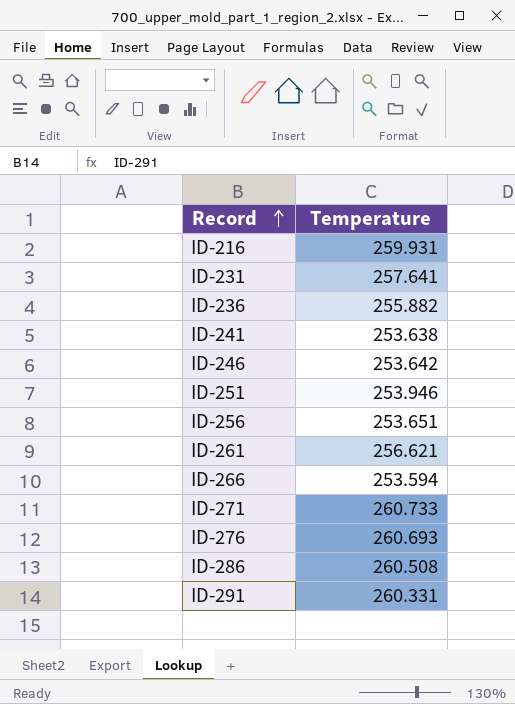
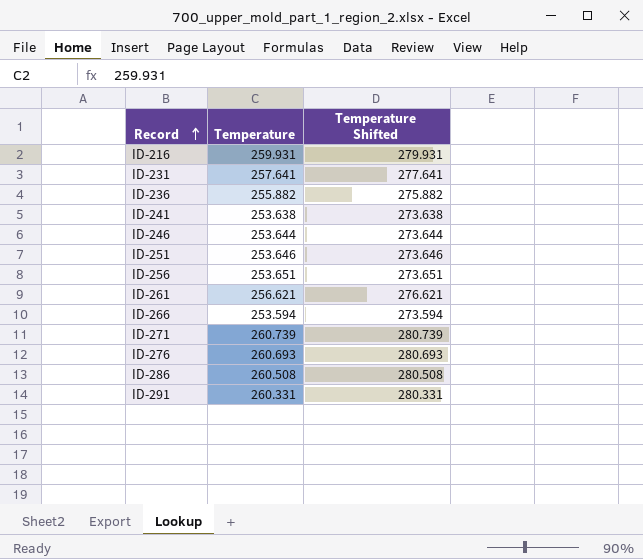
column Temperature Shifted | formula: none -> [Temperature] + 20
ID-246 | Temperature: 253.642 -> 253.644
ID-251 | Temperature: 253.946 -> 253.646
ID-271 | Temperature: 260.733 -> 260.739

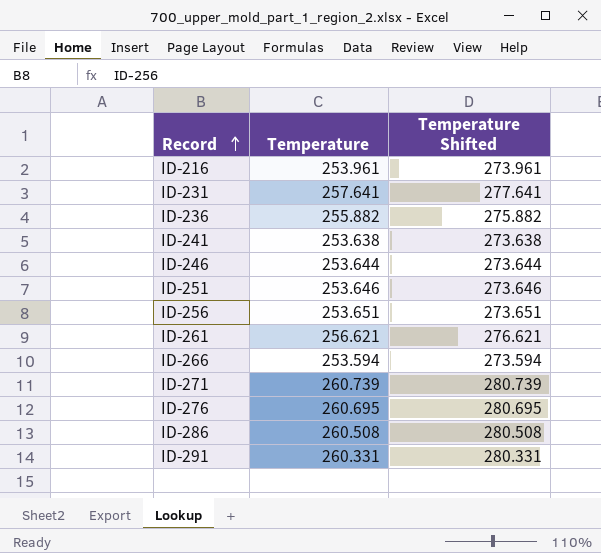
ID-216 | Temperature: 259.931 -> 253.961
ID-216 | Temperature Shifted: 279.931 -> 273.961
ID-276 | Temperature: 260.693 -> 260.695
ID-276 | Temperature Shifted: 280.693 -> 280.695

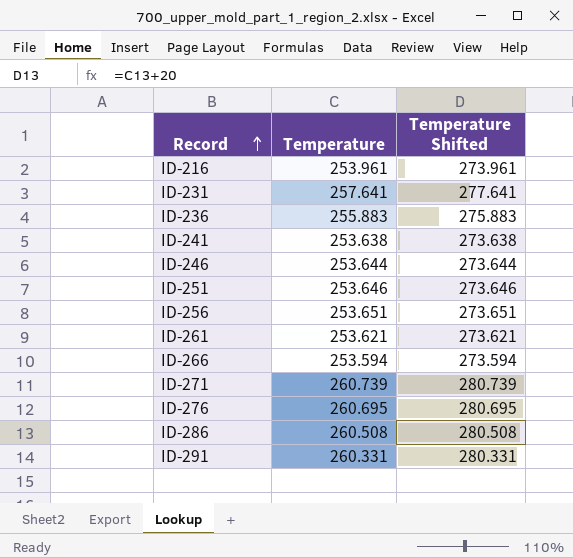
ID-236 | Temperature: 255.882 -> 255.883
ID-236 | Temperature Shifted: 275.882 -> 275.883
ID-261 | Temperature: 256.621 -> 253.621
ID-261 | Temperature Shifted: 276.621 -> 273.621

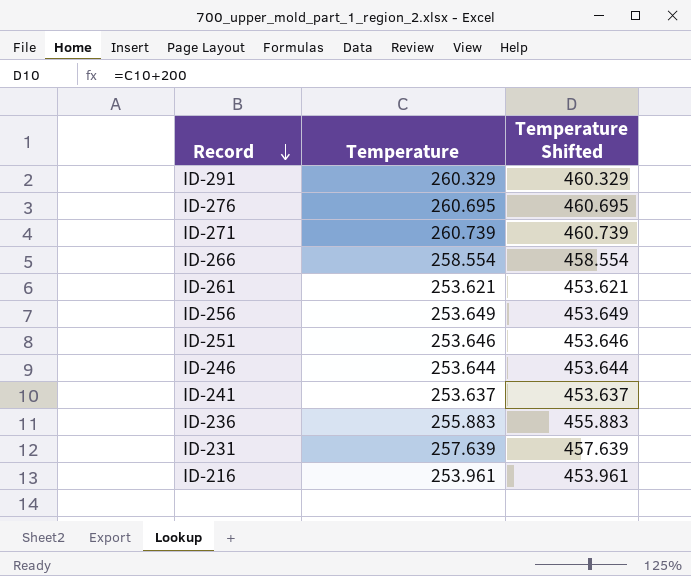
row order: Record ascending -> Record descending
column Temperature Shifted | formula: [Temperature] + 20 -> [Temperature] + 200
row ID-286: 260.508 | 280.508 -> none
ID-291 | Temperature: 260.331 -> 260.329
ID-266 | Temperature: 253.594 -> 258.554
ID-256 | Temperature: 253.651 -> 253.649
ID-241 | Temperature: 253.638 -> 253.637
ID-231 | Temperature: 257.641 -> 257.639

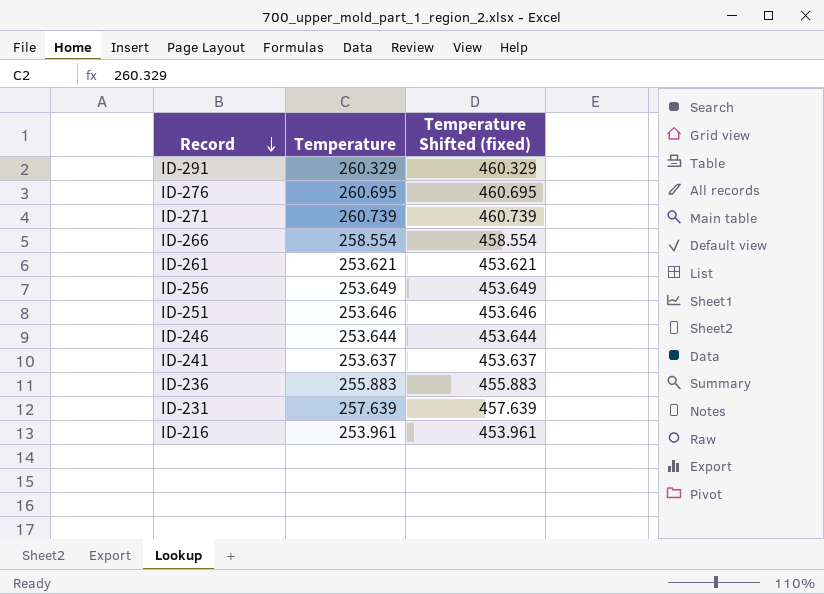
column name: Temperature Shifted -> Temperature Shifted (fixed)

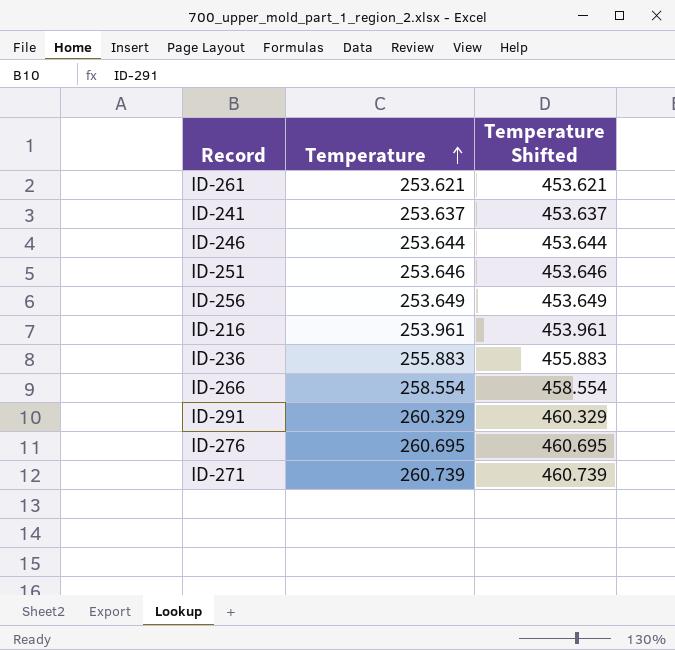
row order: Record descending -> Temperature ascending
column name: Temperature Shifted (fixed) -> Temperature Shifted
row ID-231: 257.639 | 457.639 -> none

